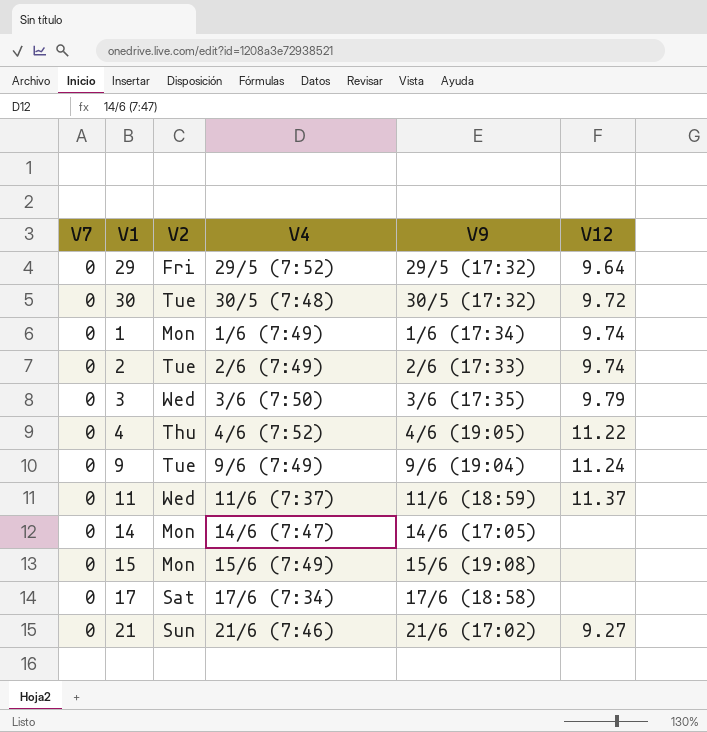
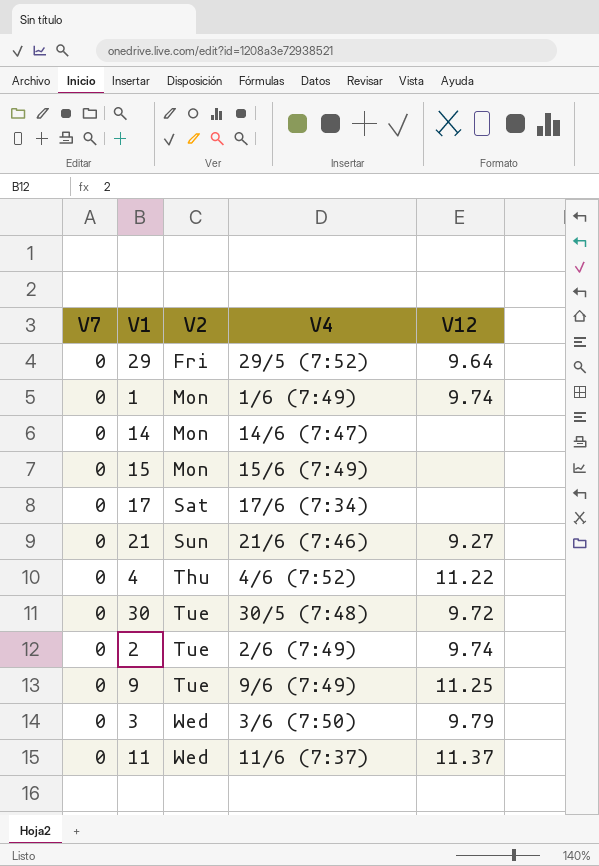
row order: none -> V2 ascending
column V9 | position: 5 -> none
9 | V12: 11.24 -> 11.25

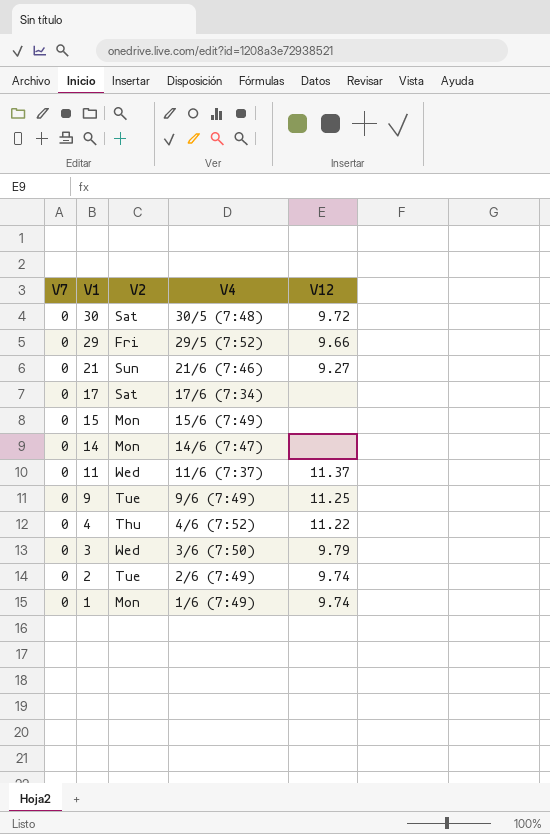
row order: V2 ascending -> V1 descending
30 | V2: Tue -> Sat
29 | V12: 9.64 -> 9.66

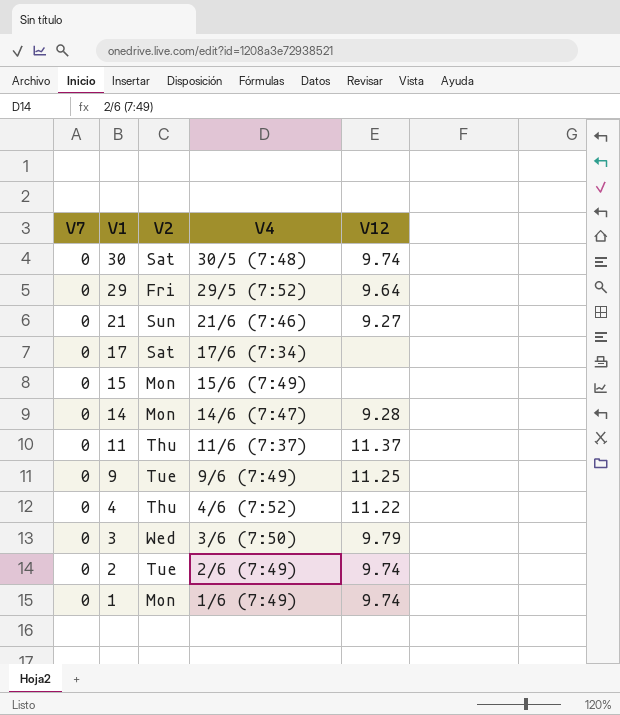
30 | V12: 9.72 -> 9.74
29 | V12: 9.66 -> 9.64
14 | V12: none -> 9.28
11 | V2: Wed -> Thu

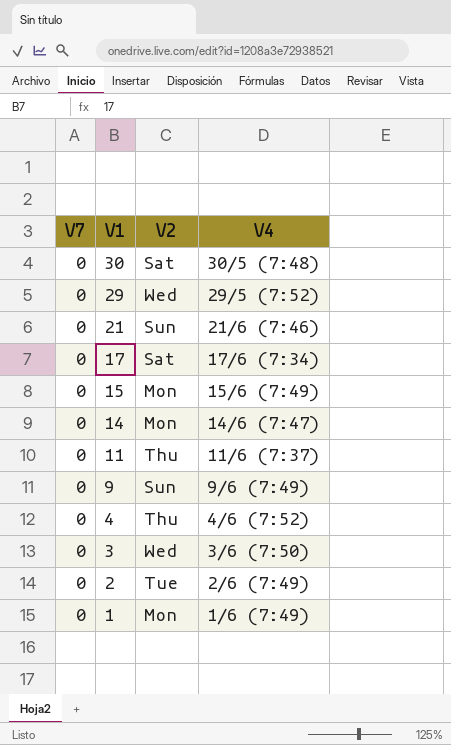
column V12 | position: 5 -> none
29 | V2: Fri -> Wed
9 | V2: Tue -> Sun

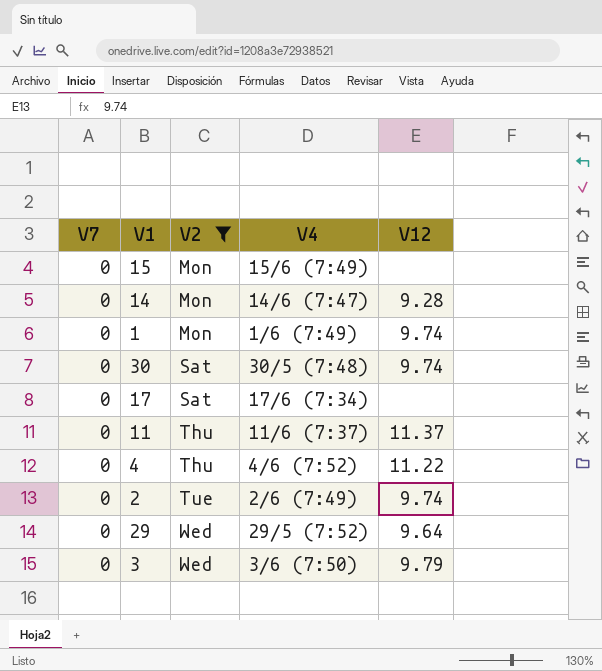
filter: none -> V2 != Sun
row order: V1 descending -> V2 ascending
column V12 | position: none -> 5

